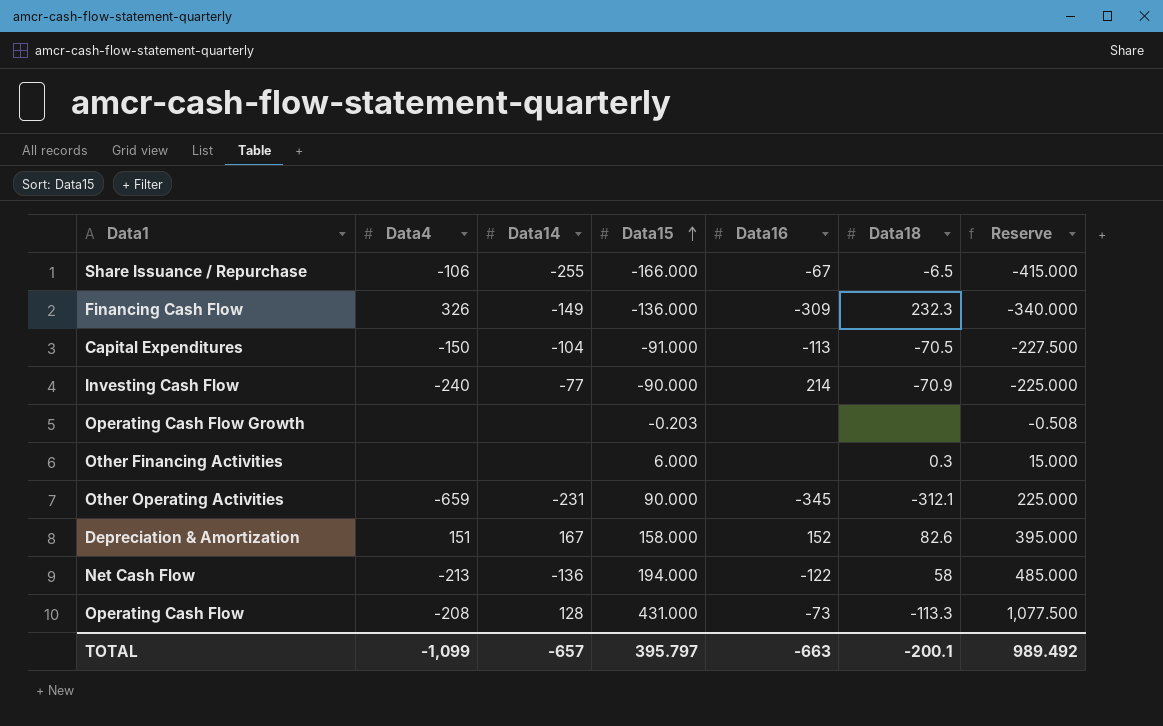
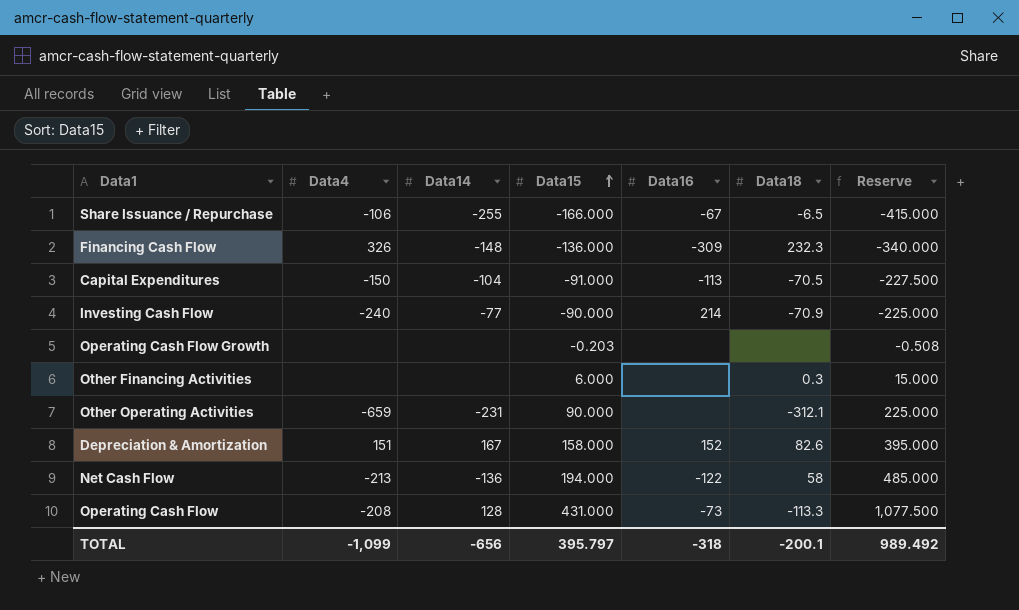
Financing Cash Flow | Data14: -149 -> -148
Other Operating Activities | Data16: -345 -> none
TOTAL | Data14: -657 -> -656
TOTAL | Data16: -663 -> -318

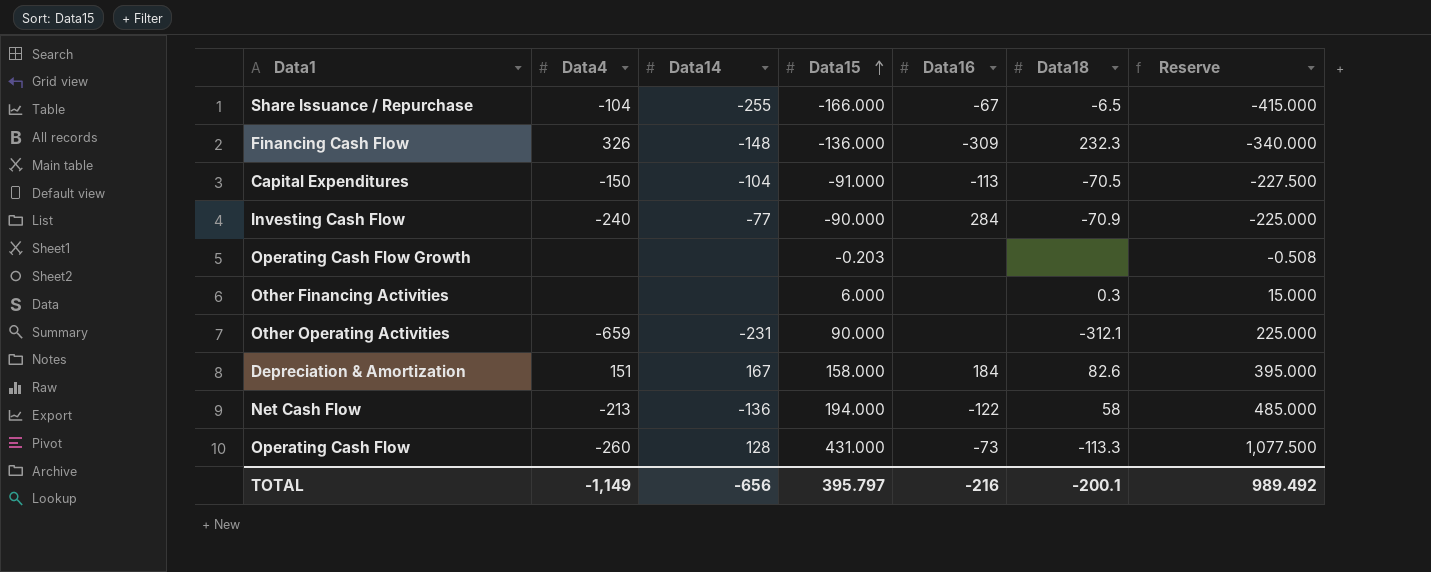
Share Issuance / Repurchase | Data4: -106 -> -104
Investing Cash Flow | Data16: 214 -> 284
Depreciation & Amortization | Data16: 152 -> 184
Operating Cash Flow | Data4: -208 -> -260
TOTAL | Data4: -1,099 -> -1,149
TOTAL | Data16: -318 -> -216

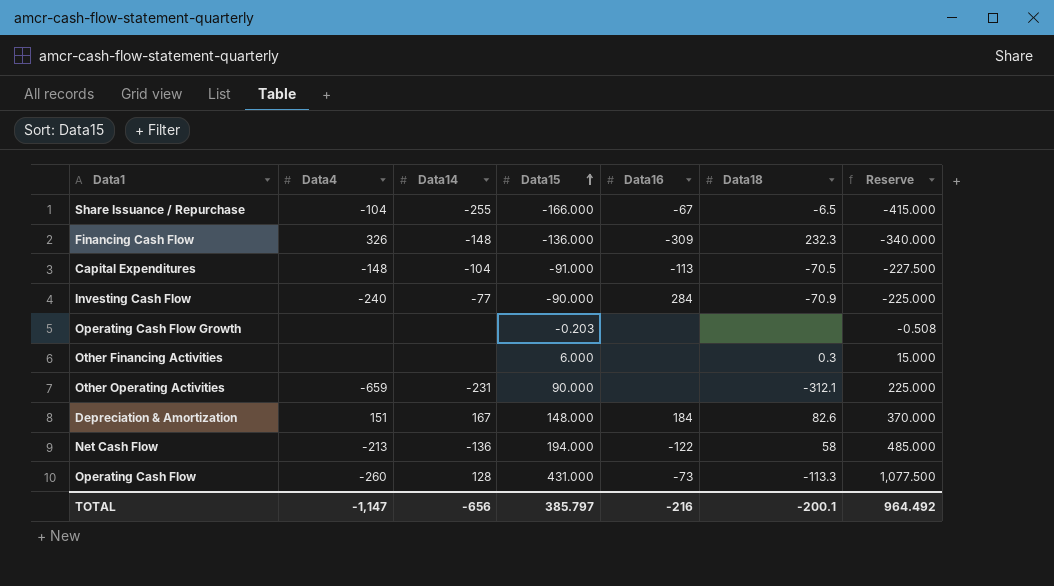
Capital Expenditures | Data4: -150 -> -148
Depreciation & Amortization | Data15: 158.000 -> 148.000
Depreciation & Amortization | Reserve: 395.000 -> 370.000
TOTAL | Data4: -1,149 -> -1,147
TOTAL | Data15: 395.797 -> 385.797
TOTAL | Reserve: 989.492 -> 964.492

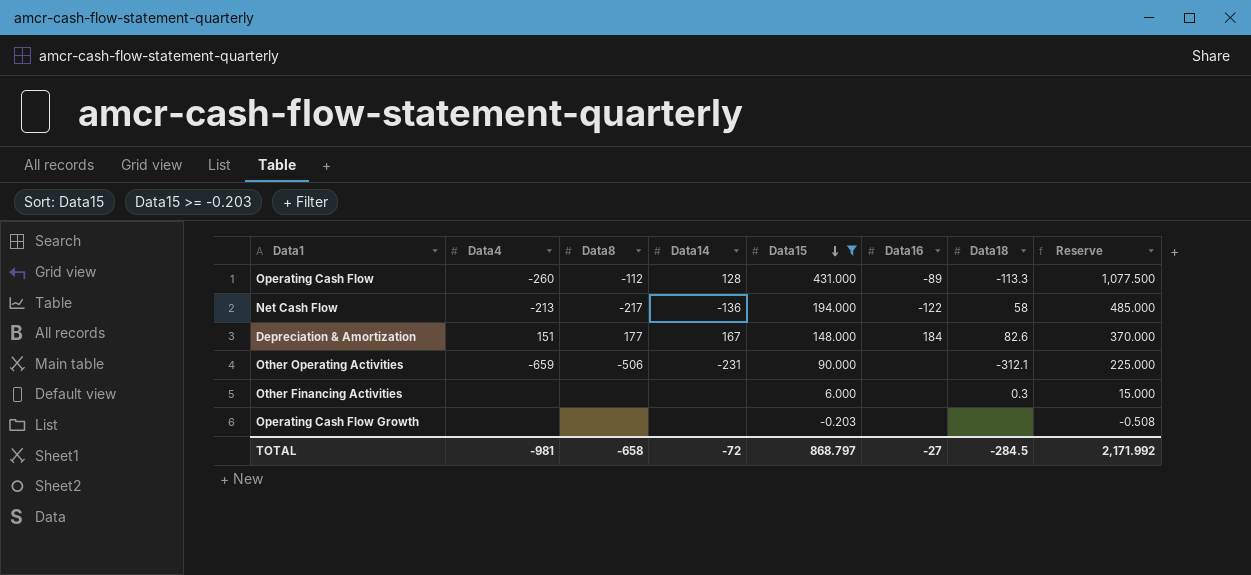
filter: none -> Data15 >= -0.203
row order: Data15 ascending -> Data15 descending
column Data8 | position: none -> 3
Operating Cash Flow | Data16: -73 -> -89
TOTAL | Data4: -1,147 -> -981
TOTAL | Data14: -656 -> -72
TOTAL | Data15: 385.797 -> 868.797
TOTAL | Data16: -216 -> -27
TOTAL | Data18: -200.1 -> -284.5
TOTAL | Reserve: 964.492 -> 2,171.992

